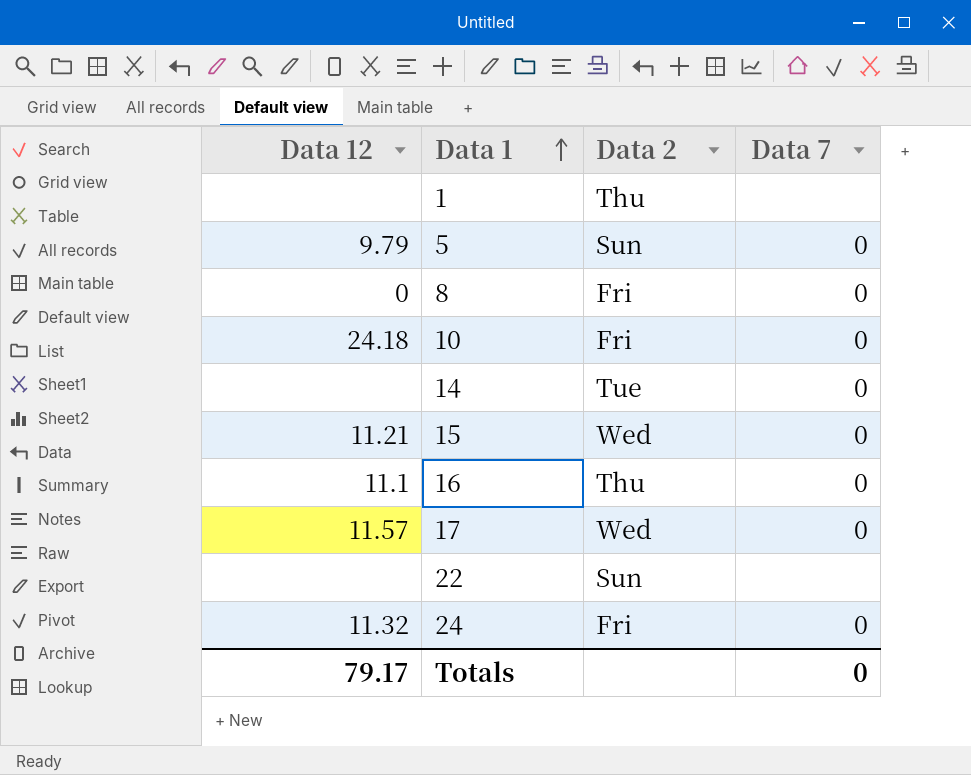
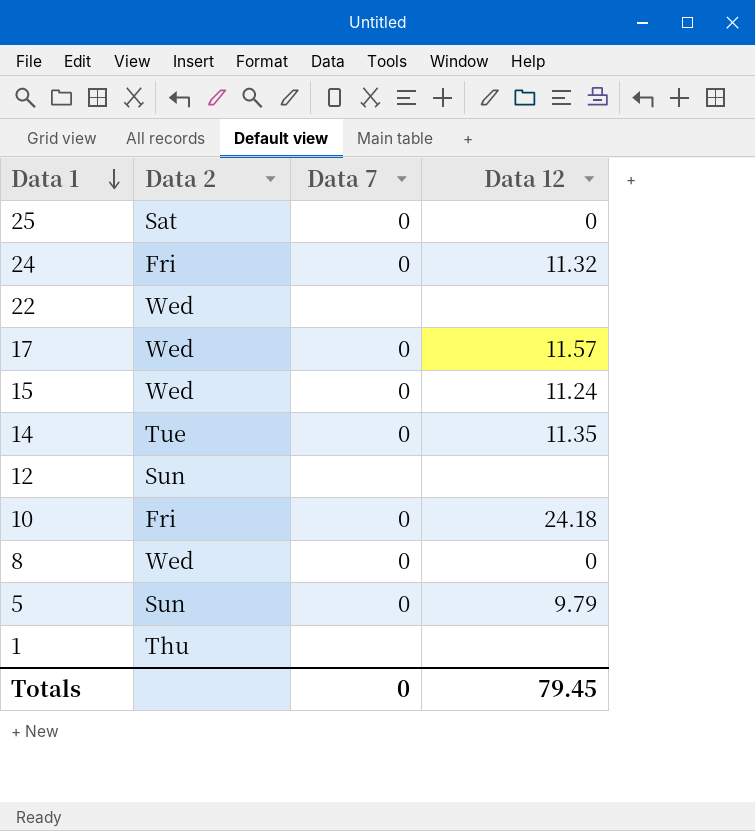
row order: Data 1 ascending -> Data 1 descending
column Data 12 | position: 1 -> 4
row 16: 11.1 | Thu | 0 -> none
row 25: none -> Sat | 0 | 0
22 | Data 2: Sun -> Wed
15 | Data 12: 11.21 -> 11.24
14 | Data 12: none -> 11.35
row 12: none -> Sun | none | none
8 | Data 2: Fri -> Wed
Totals | Data 12: 79.17 -> 79.45

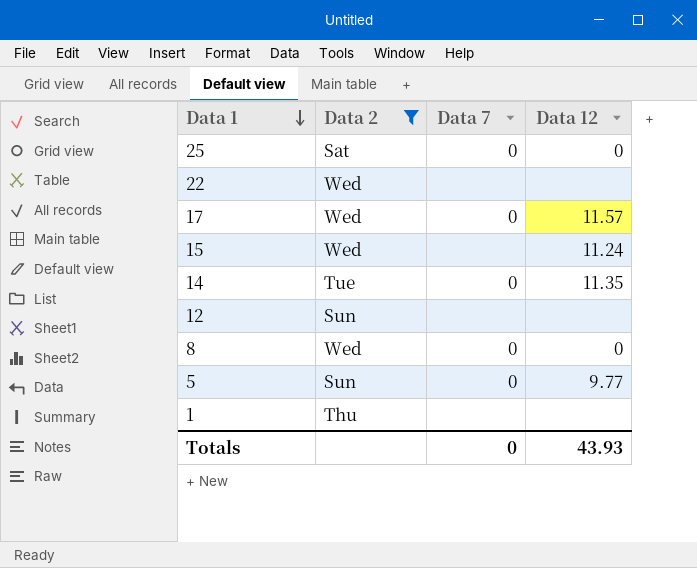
filter: none -> Data 2 != Fri
15 | Data 7: 0 -> none
5 | Data 12: 9.79 -> 9.77
Totals | Data 12: 79.45 -> 43.93

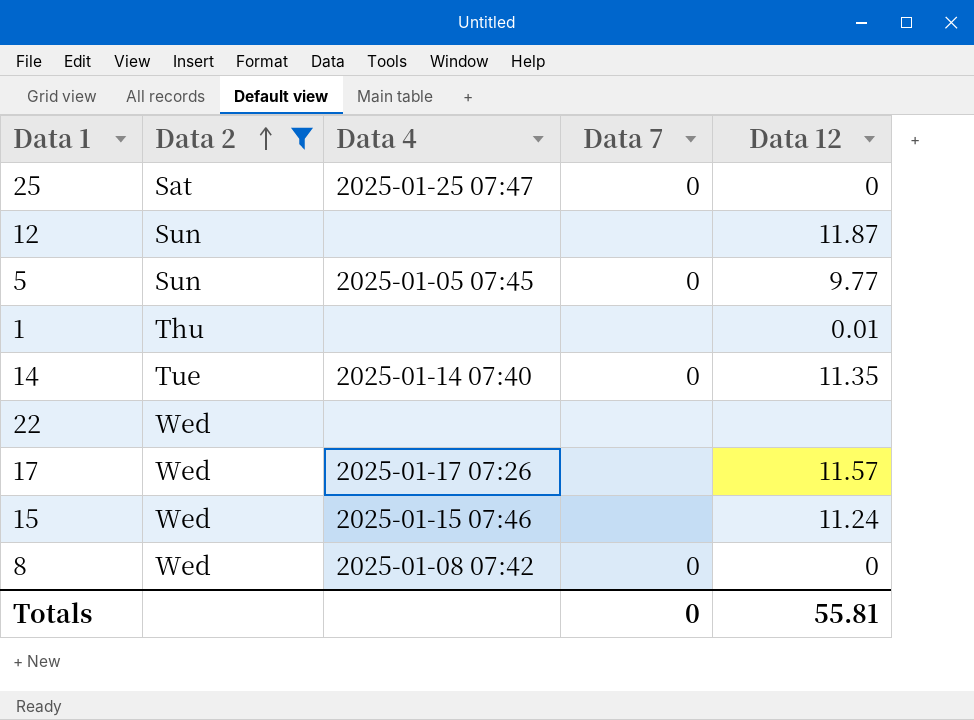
row order: Data 1 descending -> Data 2 ascending
column Data 4 | position: none -> 3
12 | Data 12: none -> 11.87
1 | Data 12: none -> 0.01
17 | Data 7: 0 -> none
Totals | Data 12: 43.93 -> 55.81

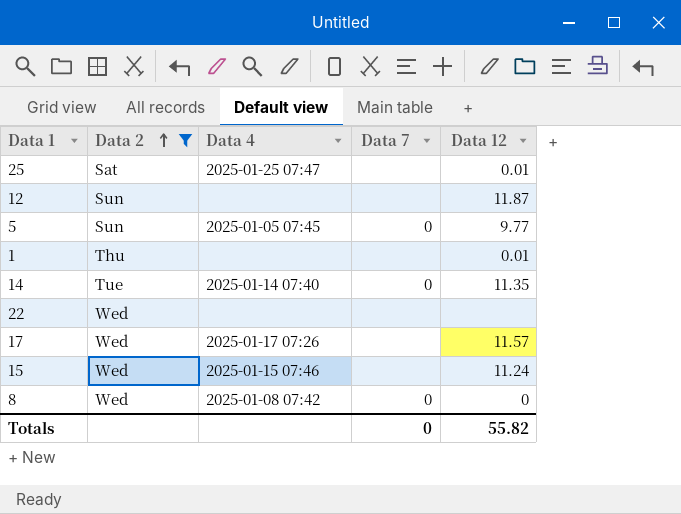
25 | Data 7: 0 -> none
25 | Data 12: 0 -> 0.01
Totals | Data 12: 55.81 -> 55.82

